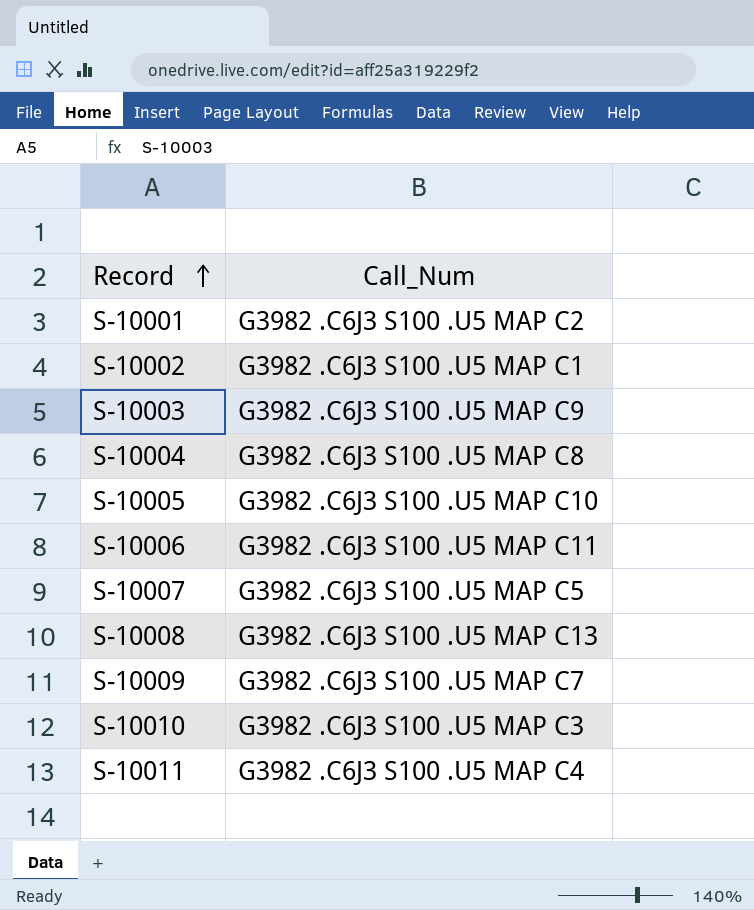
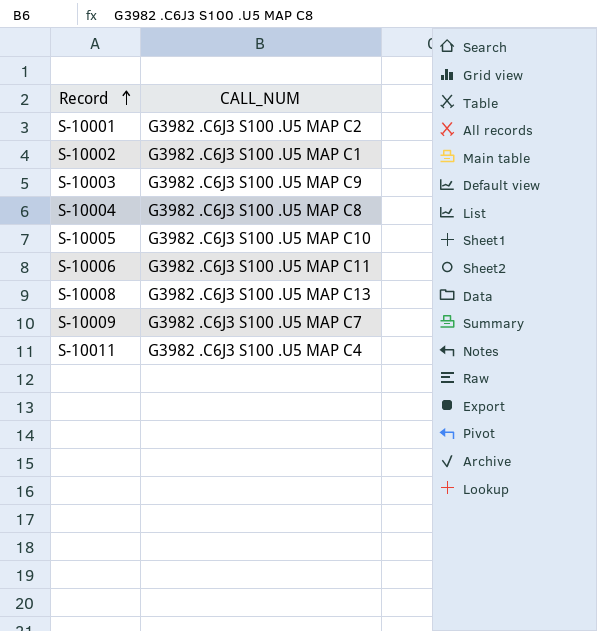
column name: Call_Num -> CALL_NUM
row S-10007: G3982 .C6J3 S100 .U5 MAP C5 -> none
row S-10010: G3982 .C6J3 S100 .U5 MAP C3 -> none

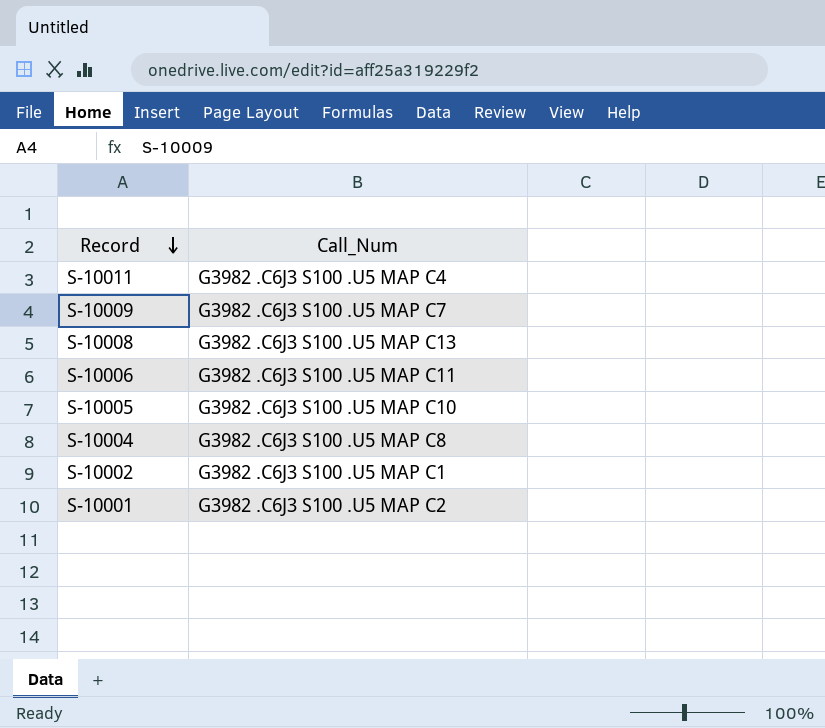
row order: Record ascending -> Record descending
column name: CALL_NUM -> Call_Num
row S-10003: G3982 .C6J3 S100 .U5 MAP C9 -> none

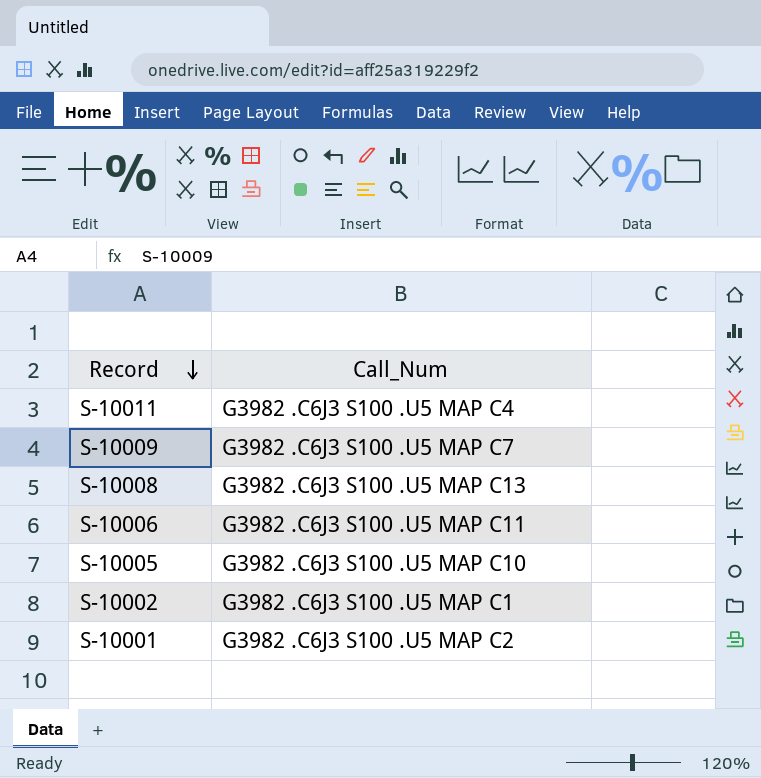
row S-10004: G3982 .C6J3 S100 .U5 MAP C8 -> none

